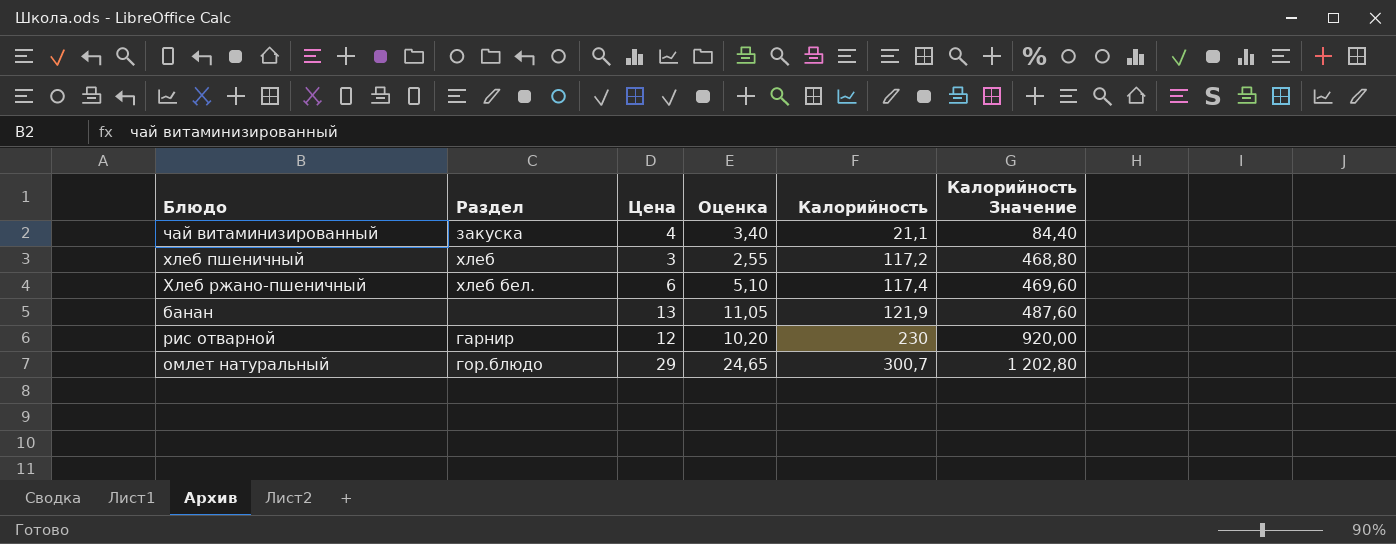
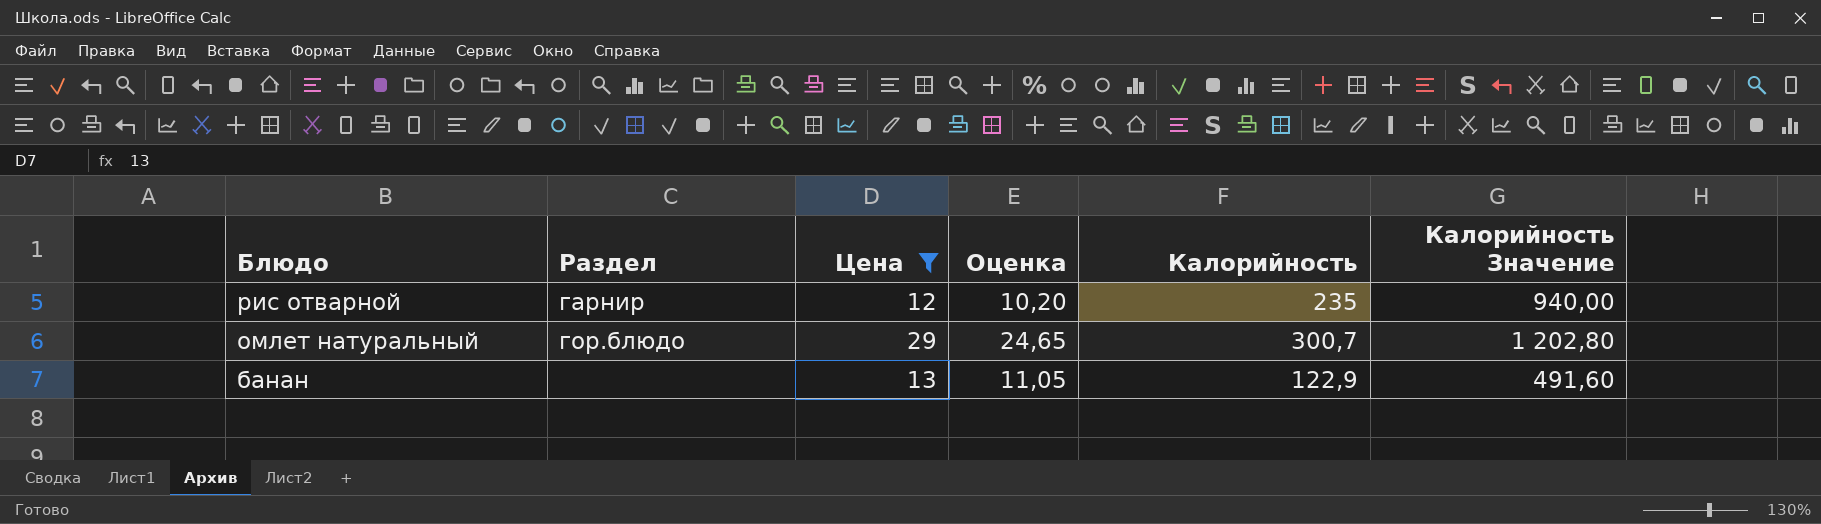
filter: none -> Цена >= 12
row order: Калорийность ascending -> Блюдо descending
рис отварной | Калорийность: 230 -> 235
рис отварной | Калорийность Значение: 920,00 -> 940,00
банан | Калорийность: 121,9 -> 122,9
банан | Калорийность Значение: 487,60 -> 491,60

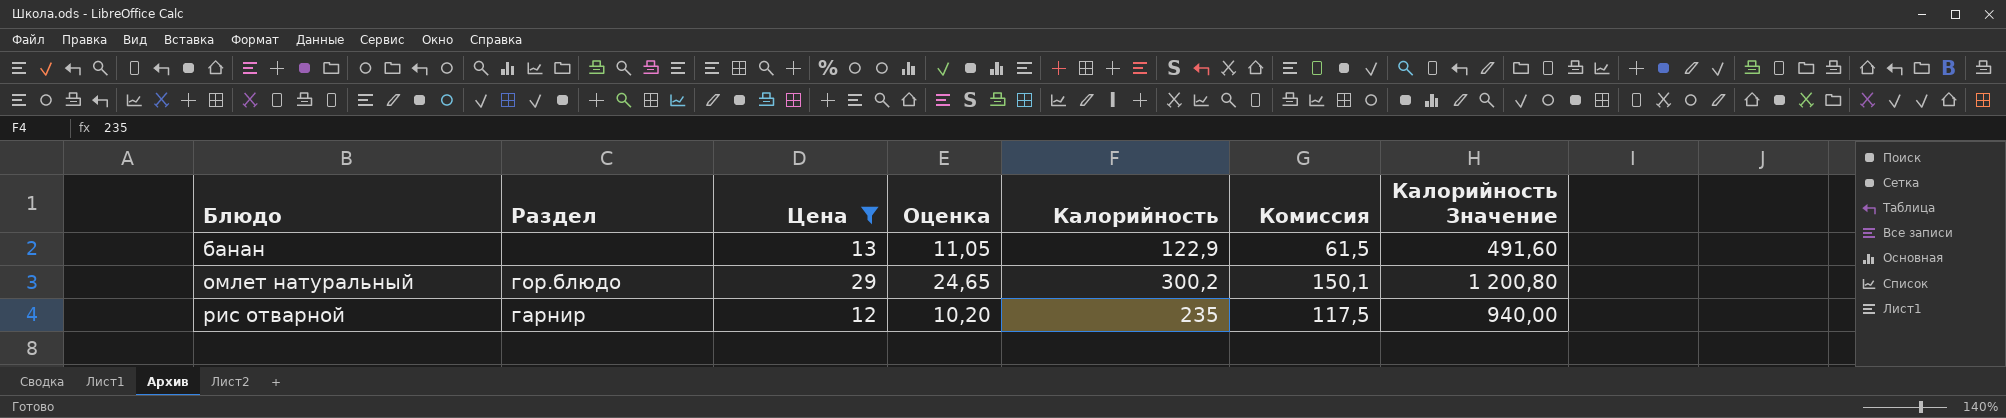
row order: Блюдо descending -> Блюдо ascending
column Комиссия | formula: none -> [Калорийность] * 0,5
омлет натуральный | Калорийность: 300,7 -> 300,2
омлет натуральный | Калорийность Значение: 1 202,80 -> 1 200,80

